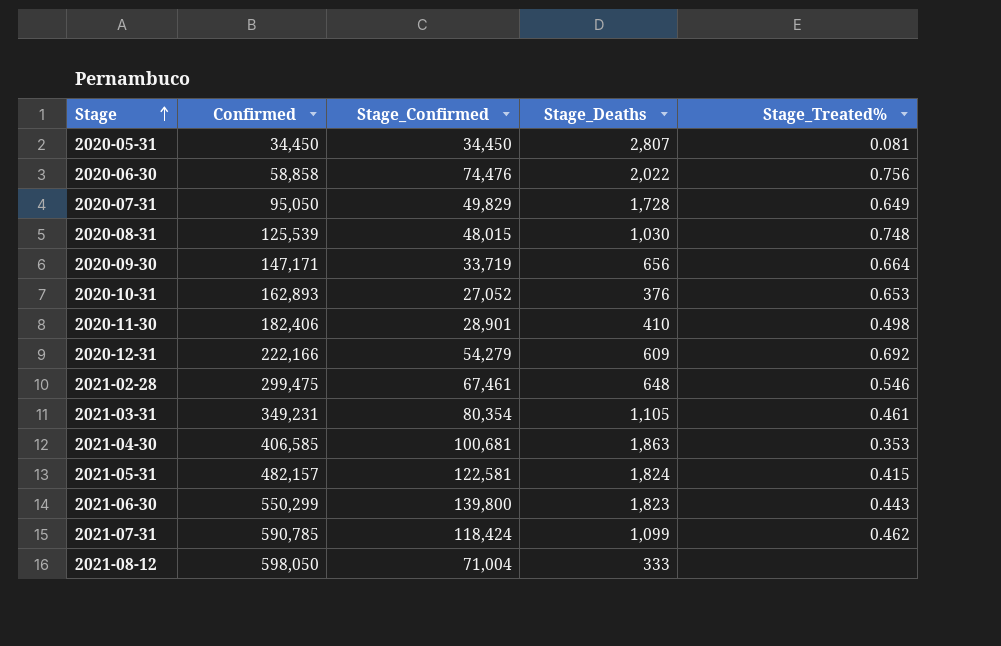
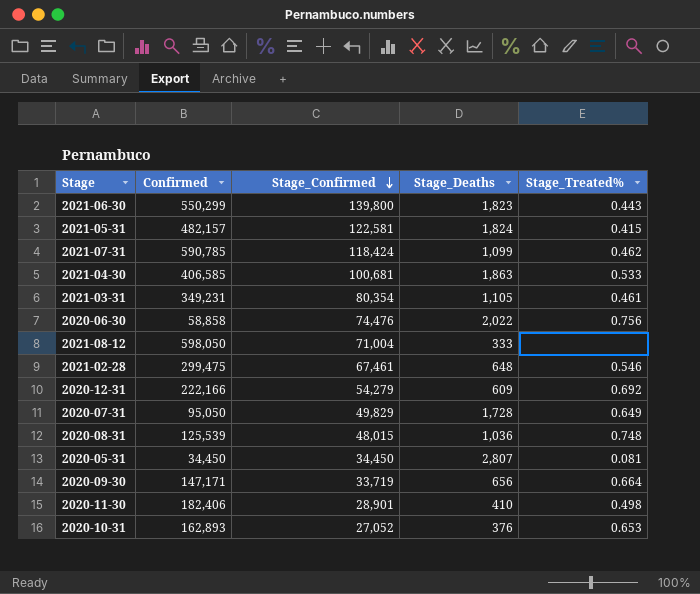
row order: Stage ascending -> Stage_Confirmed descending
2021-04-30 | Stage_Treated%: 0.353 -> 0.533
2020-08-31 | Stage_Deaths: 1,030 -> 1,036

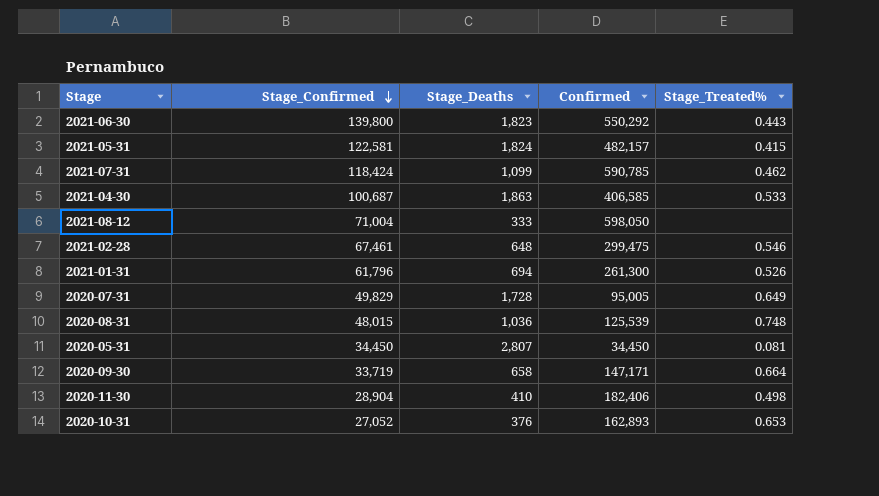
column Confirmed | position: 2 -> 4
row 2021-03-31: 349,231 | 80,354 | 1,105 | 0.461 -> none
row 2020-06-30: 58,858 | 74,476 | 2,022 | 0.756 -> none
row 2020-12-31: 222,166 | 54,279 | 609 | 0.692 -> none
2021-06-30 | Confirmed: 550,299 -> 550,292
2021-04-30 | Stage_Confirmed: 100,681 -> 100,687
row 2021-01-31: none -> 61,796 | 694 | 261,300 | 0.526
2020-07-31 | Confirmed: 95,050 -> 95,005
2020-09-30 | Stage_Deaths: 656 -> 658
2020-11-30 | Stage_Confirmed: 28,901 -> 28,904

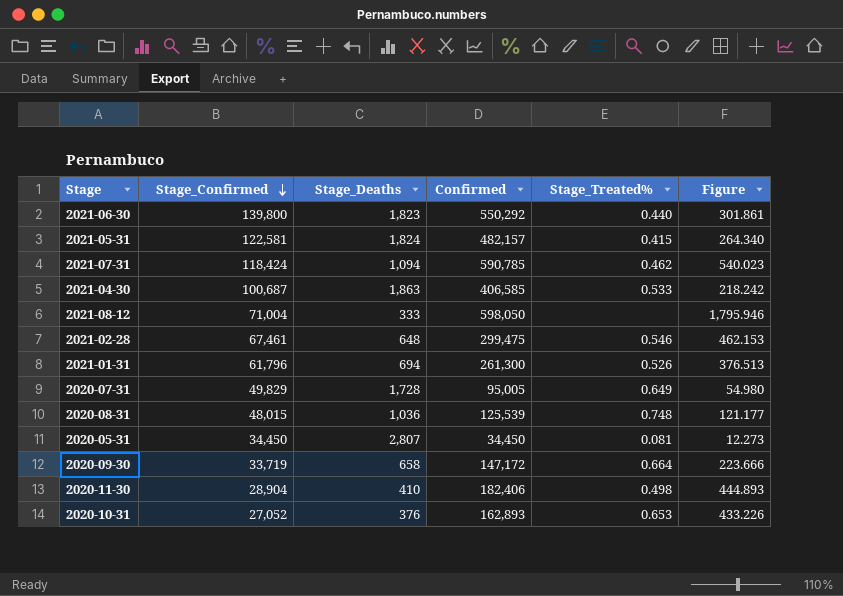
column Figure | formula: none -> [Confirmed] / [Stage_Deaths]
2021-06-30 | Stage_Treated%: 0.443 -> 0.440
2021-07-31 | Stage_Deaths: 1,099 -> 1,094
2020-09-30 | Confirmed: 147,171 -> 147,172

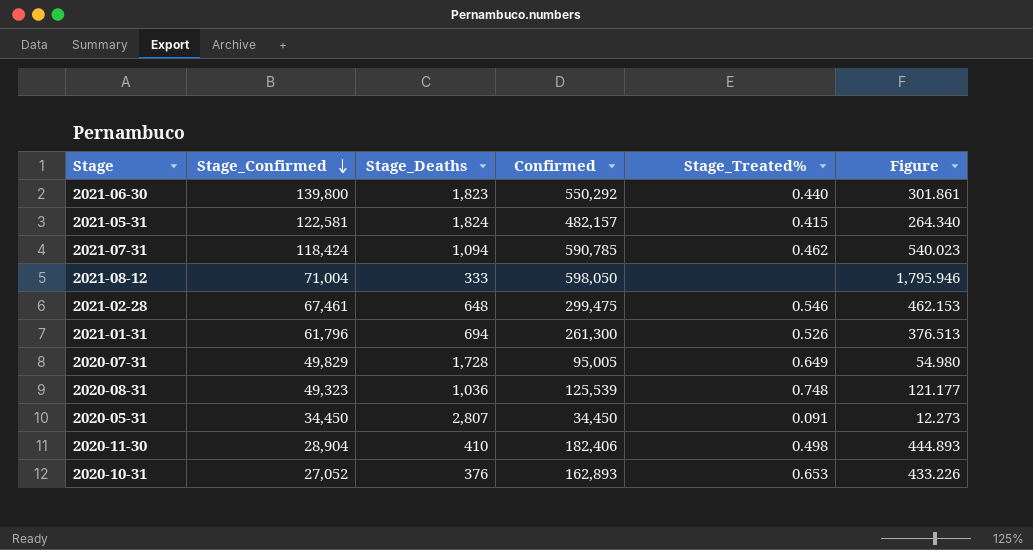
row 2021-04-30: 100,687 | 1,863 | 406,585 | 0.533 | 218.242 -> none
row 2020-09-30: 33,719 | 658 | 147,172 | 0.664 | 223.666 -> none
2020-08-31 | Stage_Confirmed: 48,015 -> 49,323
2020-05-31 | Stage_Treated%: 0.081 -> 0.091

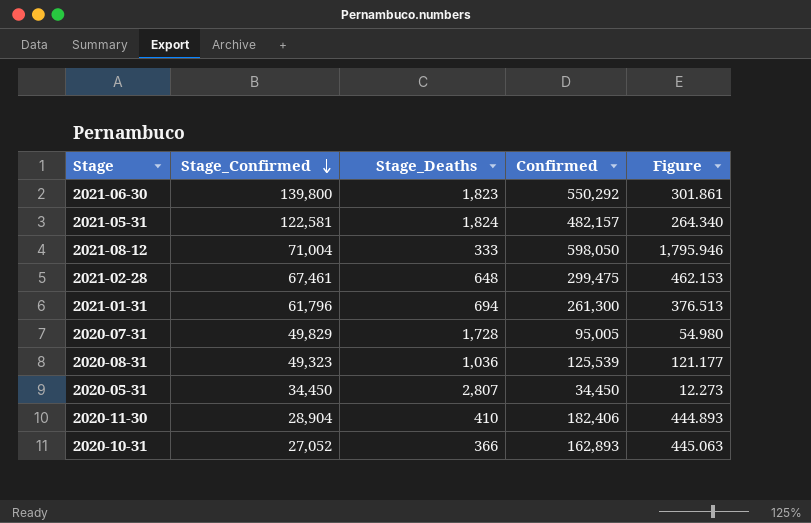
column Stage_Treated% | position: 5 -> none
row 2021-07-31: 118,424 | 1,094 | 590,785 | 0.462 | 540.023 -> none
2020-10-31 | Stage_Deaths: 376 -> 366
2020-10-31 | Figure: 433.226 -> 445.063

